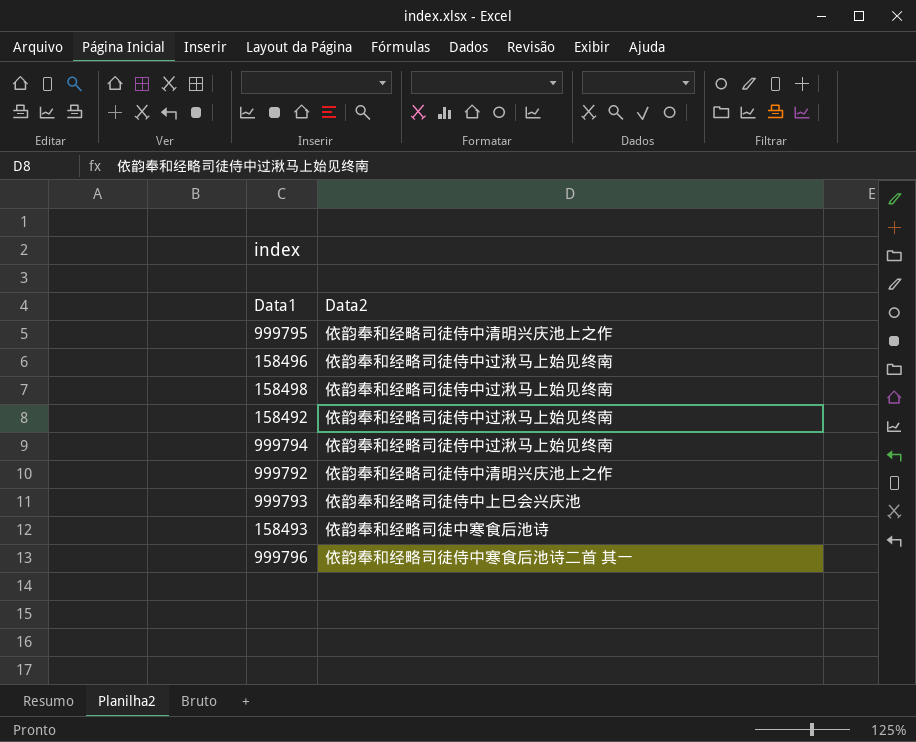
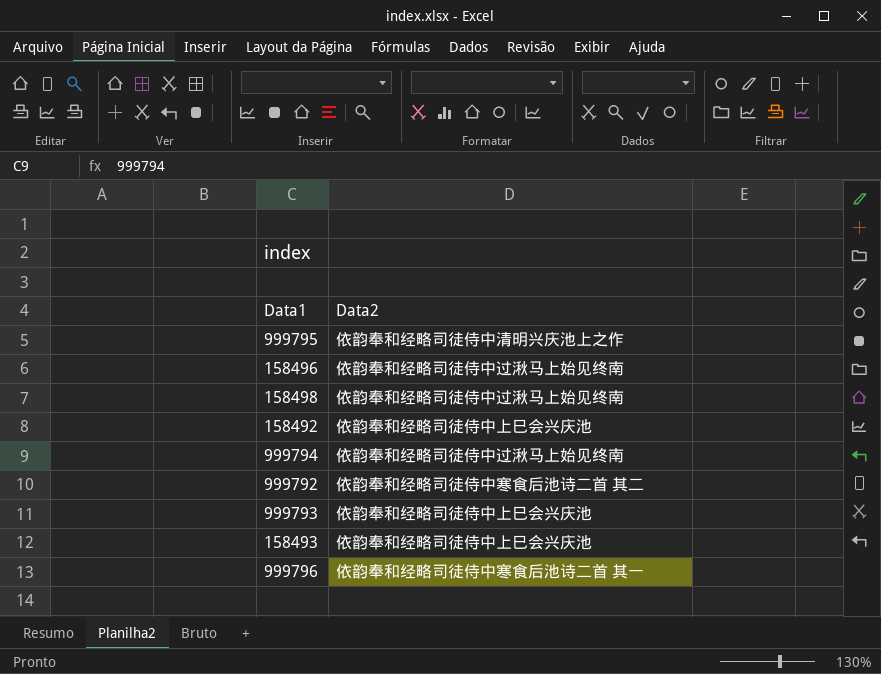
158492 | Data2: 依韵奉和经略司徒侍中过湫马上始见终南 -> 依韵奉和经略司徒侍中上巳会兴庆池
999792 | Data2: 依韵奉和经略司徒侍中清明兴庆池上之作 -> 依韵奉和经略司徒侍中寒食后池诗二首 其二
158493 | Data2: 依韵奉和经略司徒中寒食后池诗 -> 依韵奉和经略司徒侍中上巳会兴庆池

